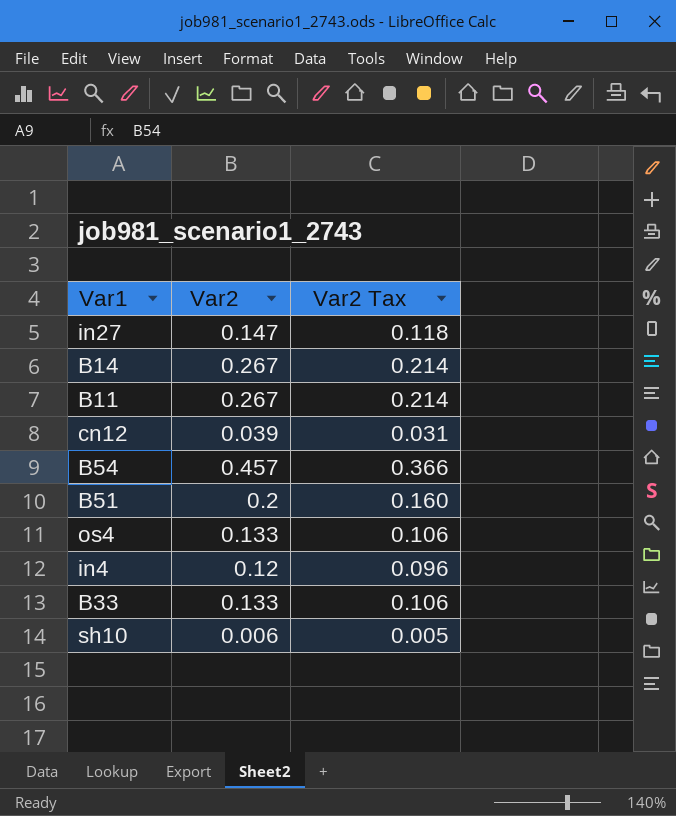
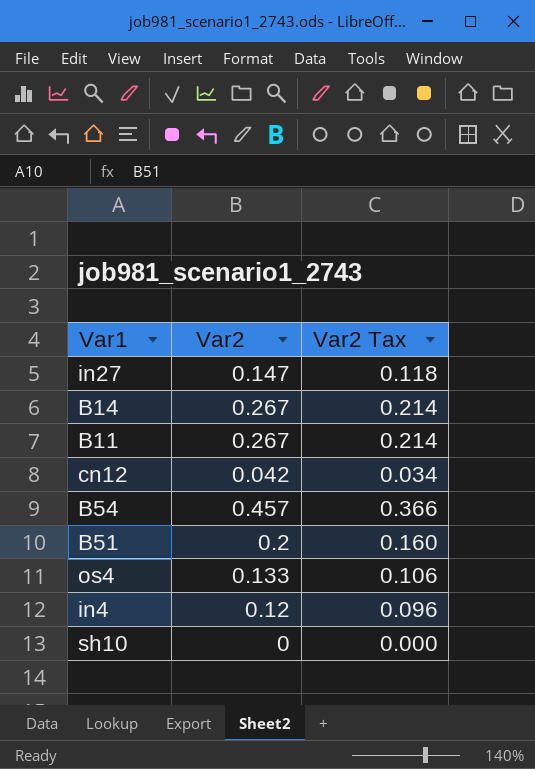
row B33: 0.133 | 0.106 -> none
cn12 | Var2: 0.039 -> 0.042
cn12 | Var2 Tax: 0.031 -> 0.034
sh10 | Var2: 0.006 -> 0
sh10 | Var2 Tax: 0.005 -> 0.000

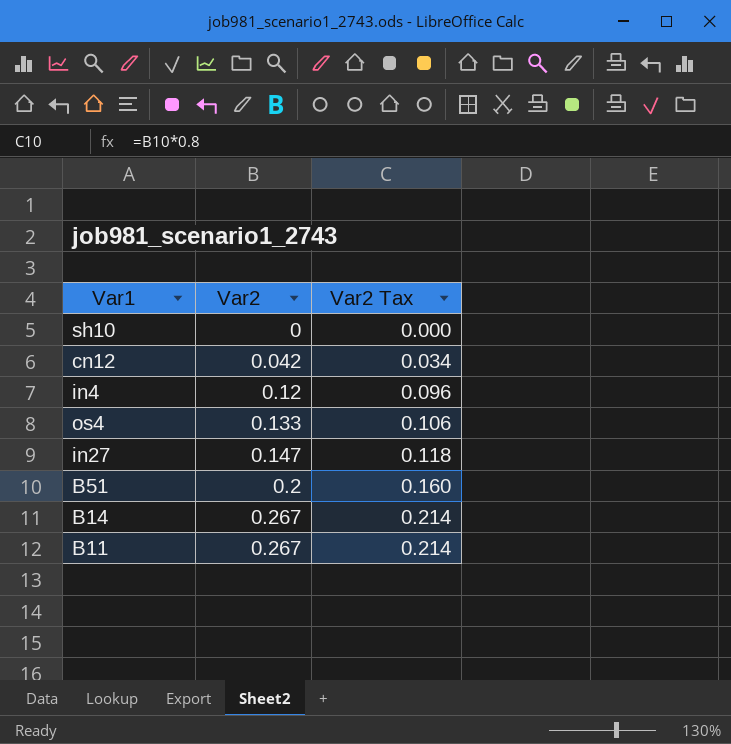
row order: none -> Var2 ascending
row B54: 0.457 | 0.366 -> none

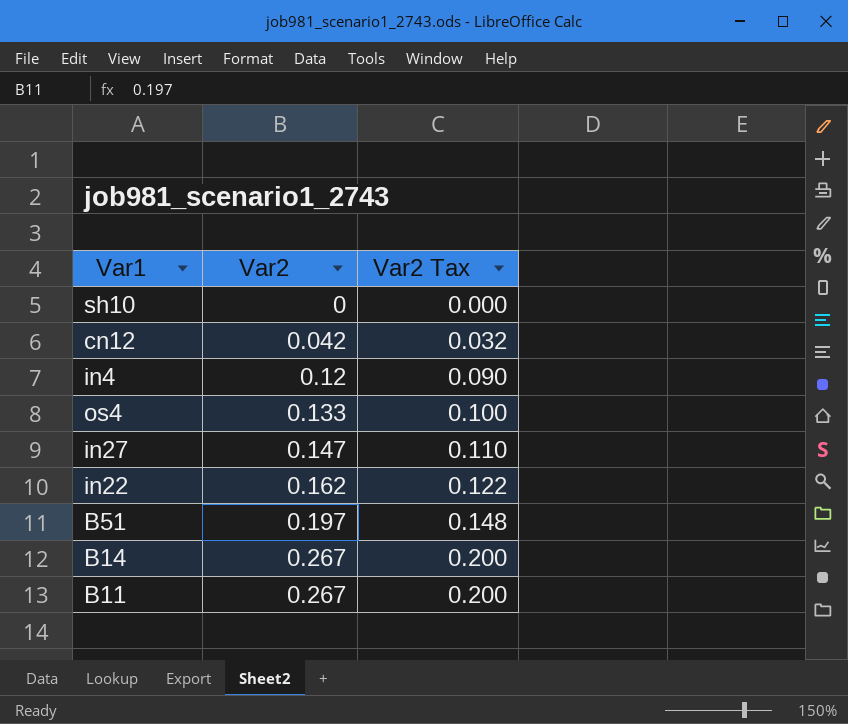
column Var2 Tax | formula: [Var2] * 0.8 -> [Var2] * 0.75
row in22: none -> 0.162 | 0.122
B51 | Var2: 0.2 -> 0.197

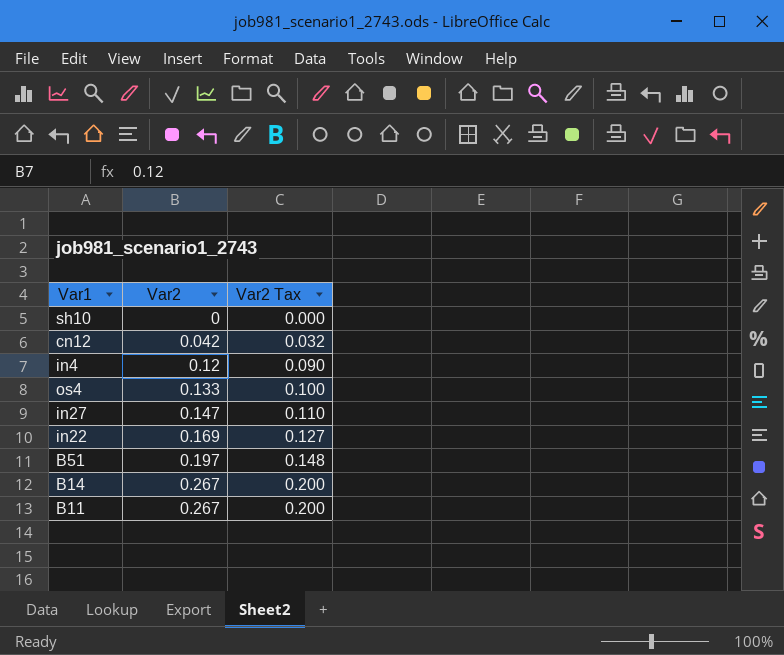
in22 | Var2: 0.162 -> 0.169
in22 | Var2 Tax: 0.122 -> 0.127

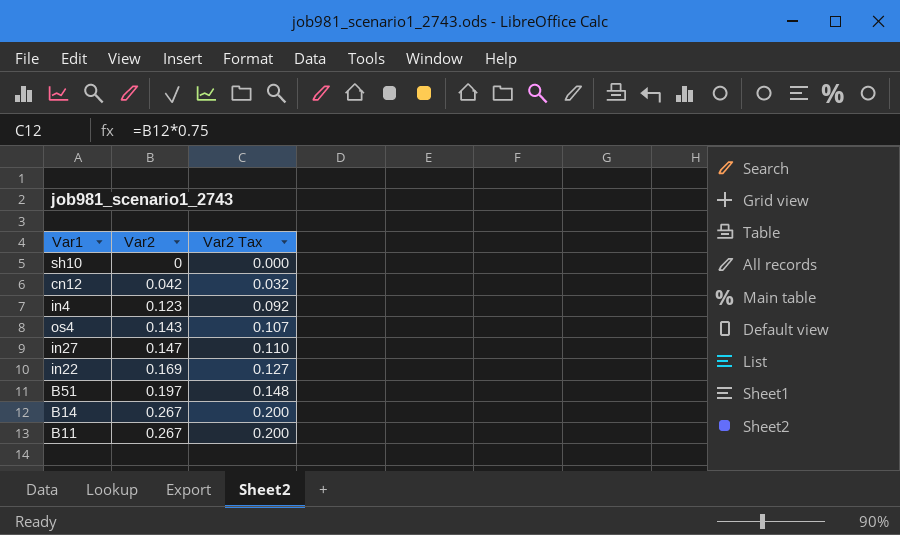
in4 | Var2: 0.12 -> 0.123
in4 | Var2 Tax: 0.090 -> 0.092
os4 | Var2: 0.133 -> 0.143
os4 | Var2 Tax: 0.100 -> 0.107

